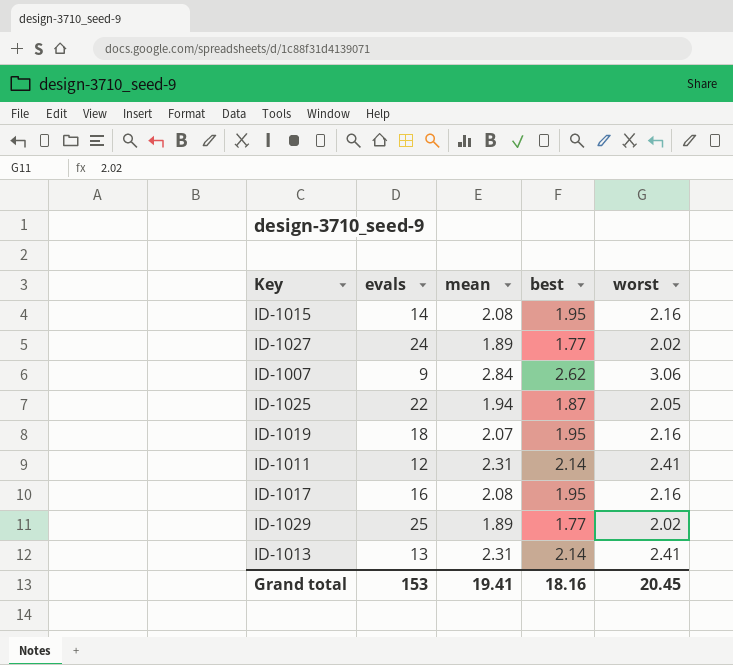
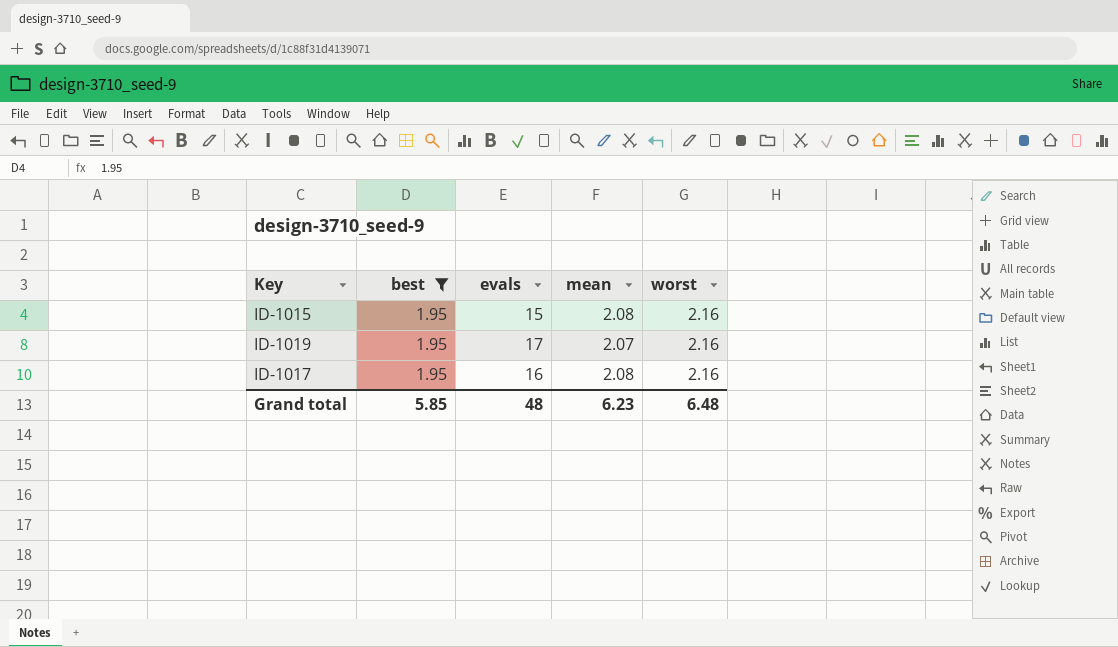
filter: none -> best = 1.95
column best | position: 4 -> 2
ID-1015 | evals: 14 -> 15
ID-1019 | evals: 18 -> 17
Grand total | best: 18.16 -> 5.85
Grand total | evals: 153 -> 48
Grand total | mean: 19.41 -> 6.23
Grand total | worst: 20.45 -> 6.48

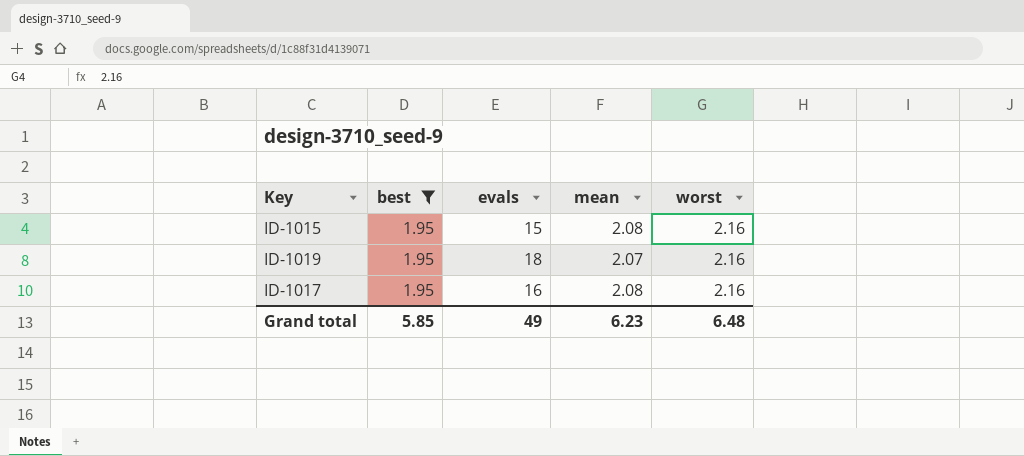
ID-1019 | evals: 17 -> 18
Grand total | evals: 48 -> 49

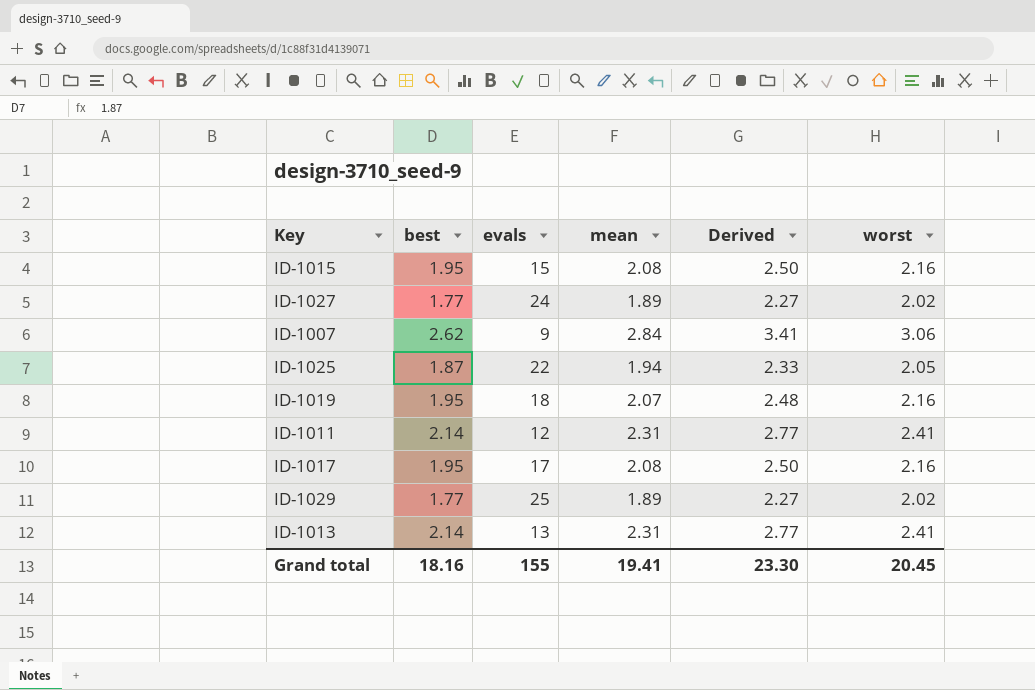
filter: best = 1.95 -> none
column Derived | formula: none -> [mean] * 1.2
ID-1017 | evals: 16 -> 17
Grand total | best: 5.85 -> 18.16
Grand total | evals: 49 -> 155
Grand total | mean: 6.23 -> 19.41
Grand total | worst: 6.48 -> 20.45

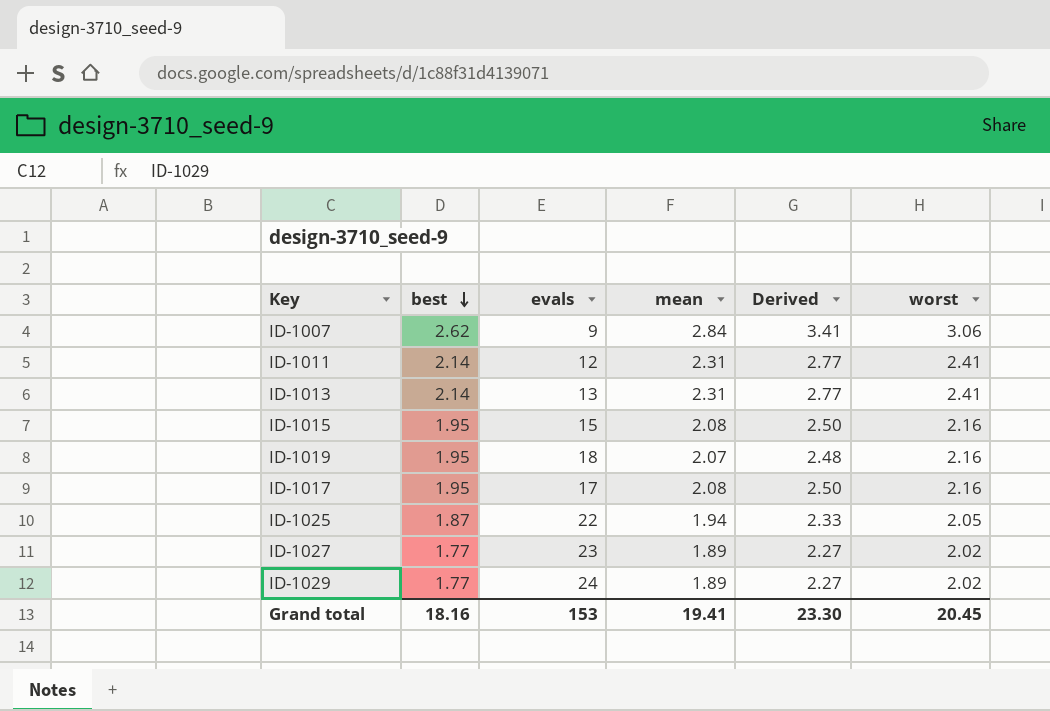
row order: none -> best descending
ID-1027 | evals: 24 -> 23
ID-1029 | evals: 25 -> 24
Grand total | evals: 155 -> 153

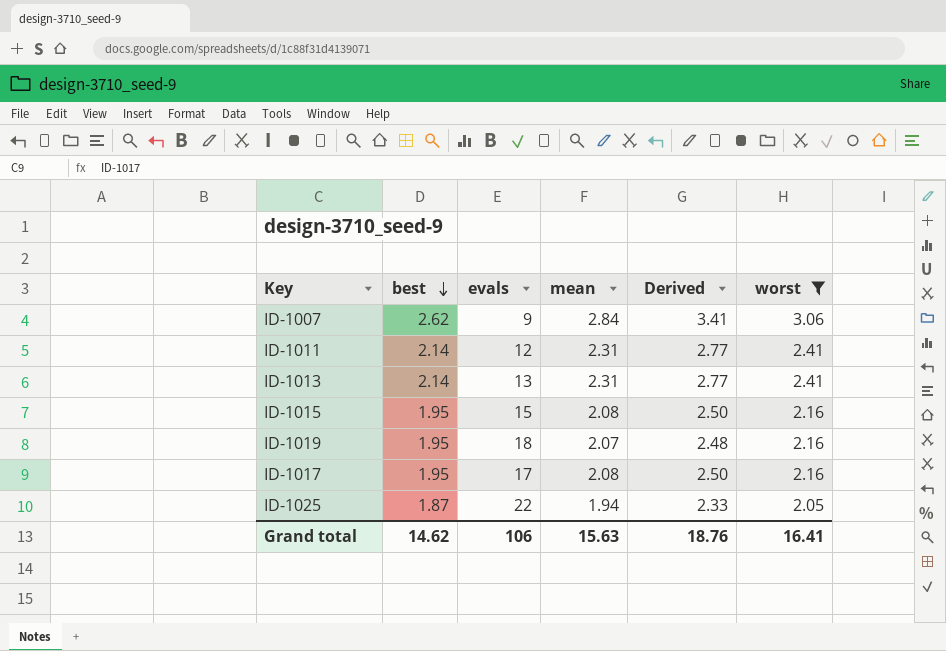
filter: none -> worst != 2.02
Grand total | best: 18.16 -> 14.62
Grand total | evals: 153 -> 106
Grand total | mean: 19.41 -> 15.63
Grand total | Derived: 23.30 -> 18.76
Grand total | worst: 20.45 -> 16.41

